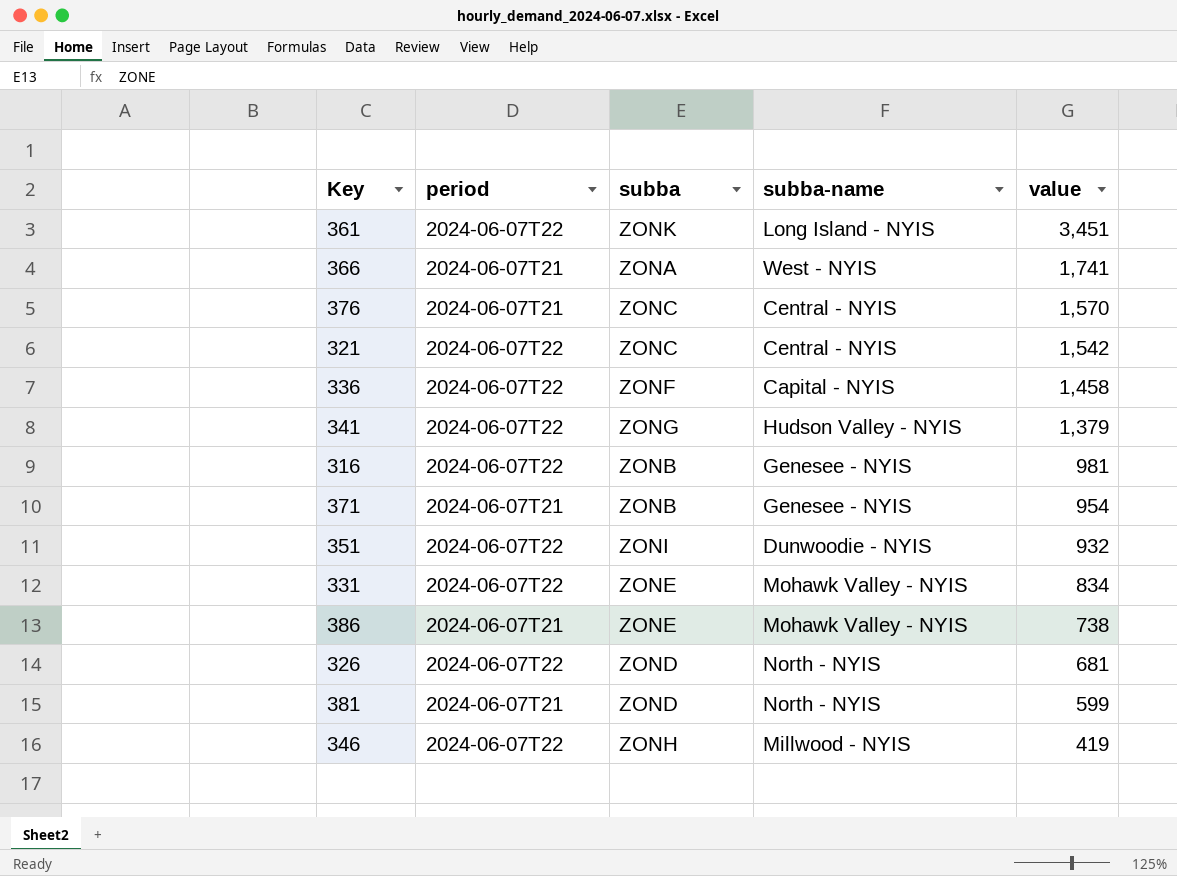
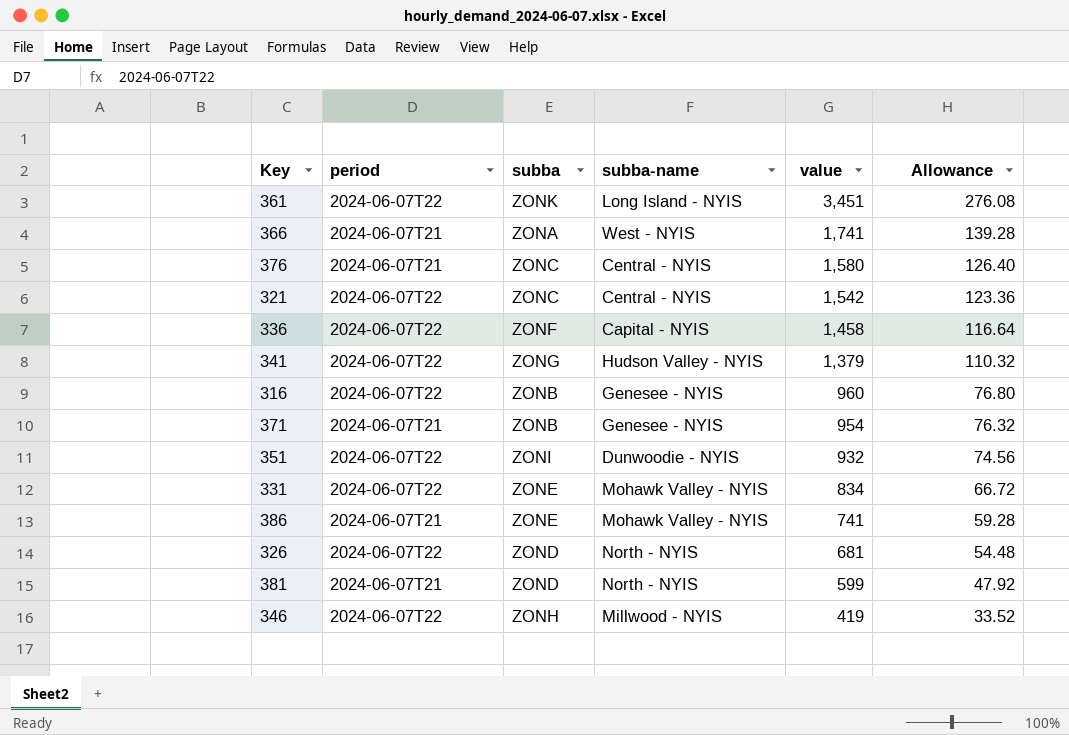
column Allowance | formula: none -> [value] * 0.08
376 | value: 1,570 -> 1,580
316 | value: 981 -> 960
386 | value: 738 -> 741

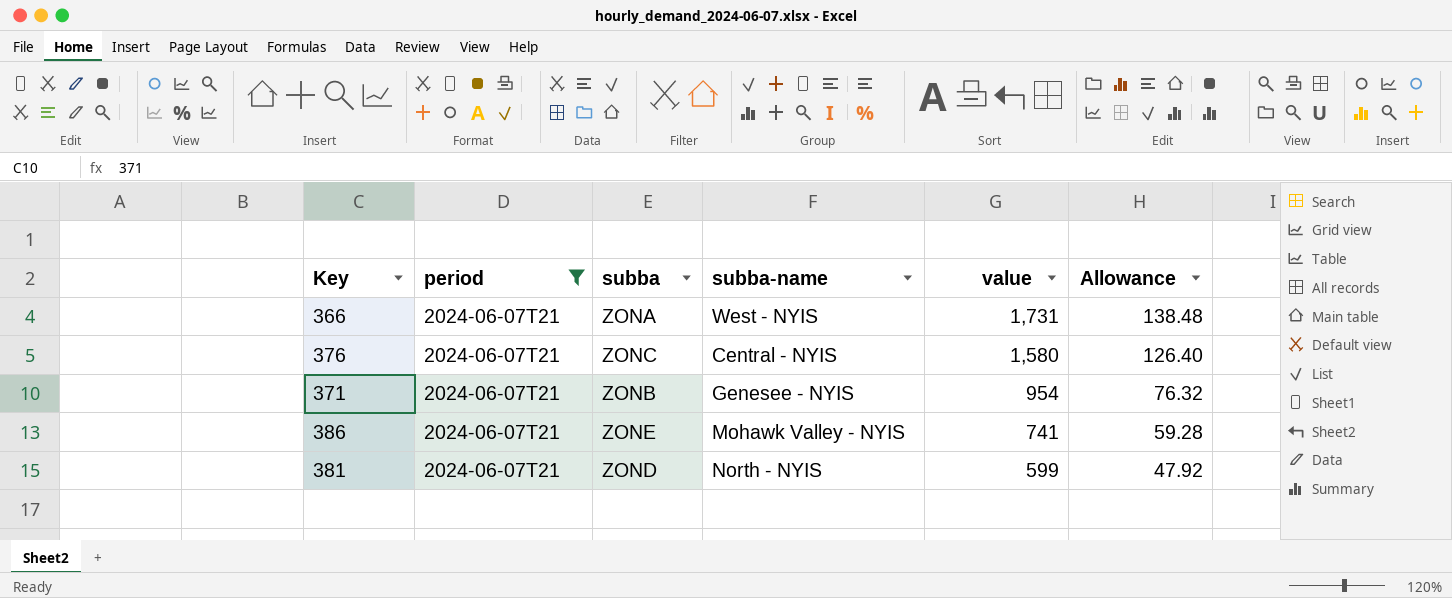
filter: none -> period = 2024-06-07T21
366 | value: 1,741 -> 1,731
366 | Allowance: 139.28 -> 138.48

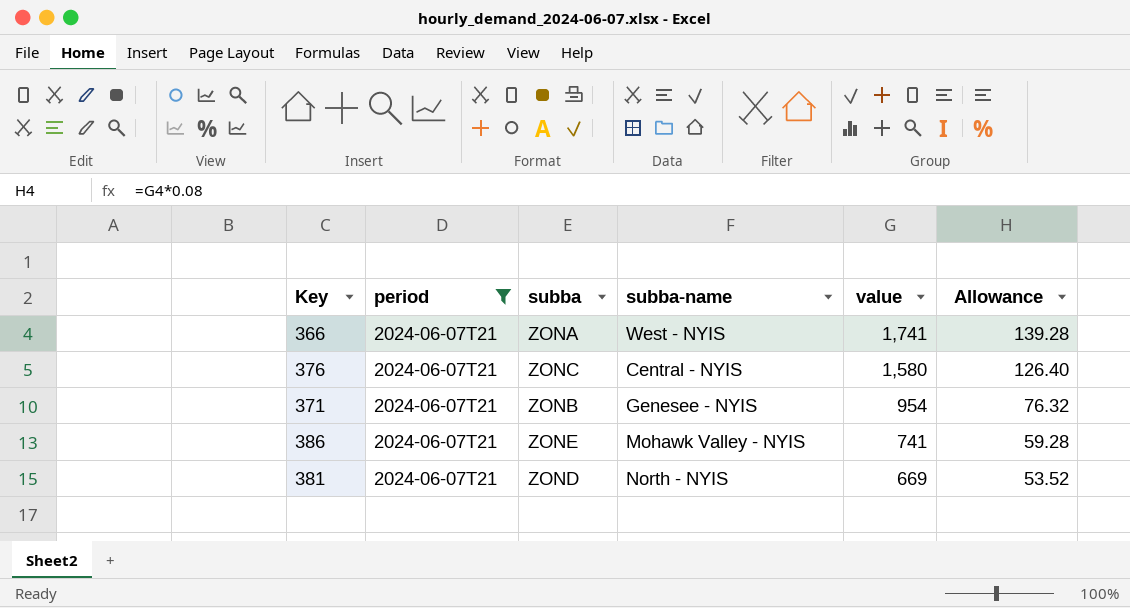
366 | value: 1,731 -> 1,741
366 | Allowance: 138.48 -> 139.28
381 | value: 599 -> 669
381 | Allowance: 47.92 -> 53.52

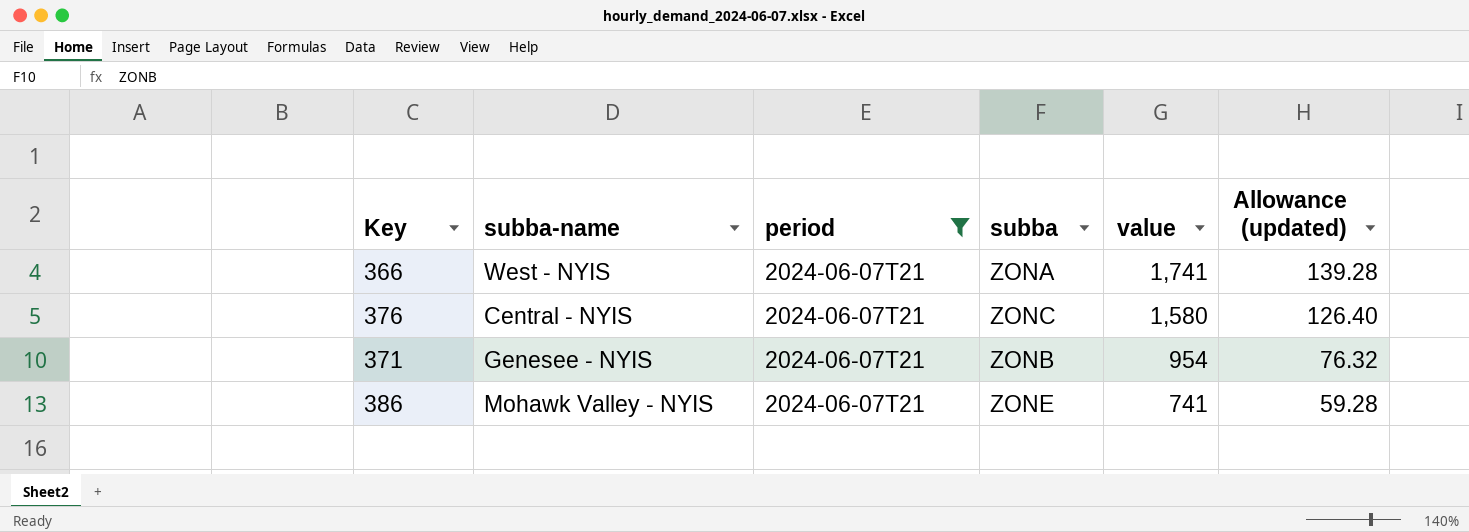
column subba-name | position: 4 -> 2
column name: Allowance -> Allowance (updated)
row 381: 2024-06-07T21 | ZOND | North - NYIS | 669 | 53.52 -> none

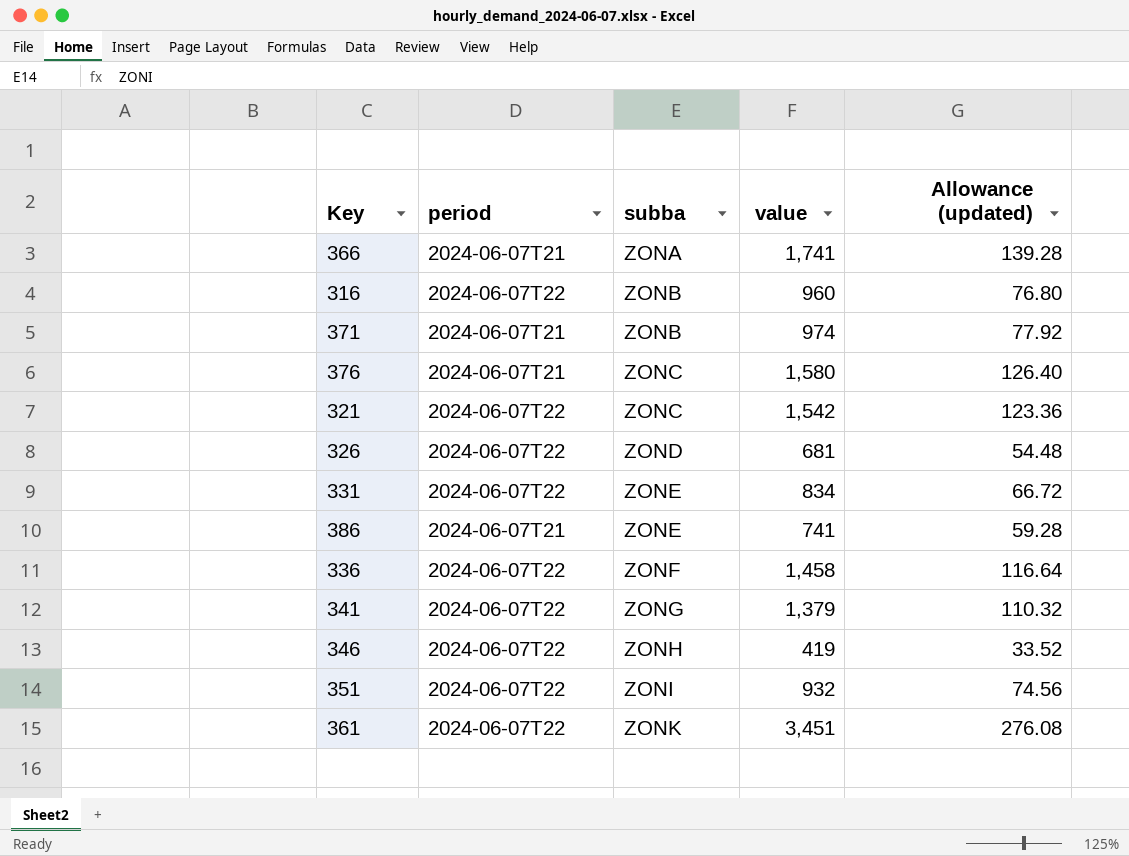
filter: period = 2024-06-07T21 -> none
row order: value descending -> subba ascending
column subba-name | position: 2 -> none
371 | value: 954 -> 974
371 | Allowance (updated): 76.32 -> 77.92

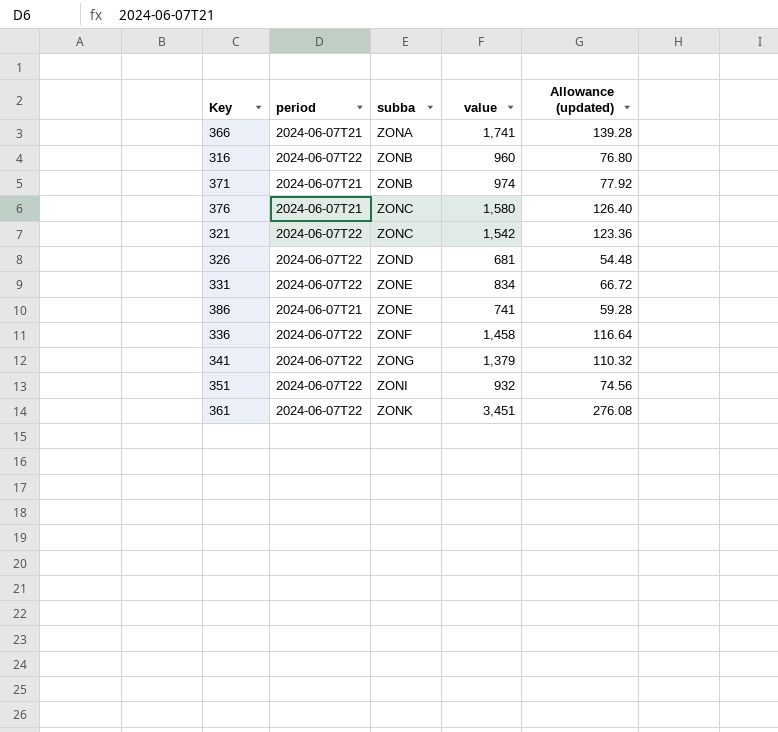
row 346: 2024-06-07T22 | ZONH | 419 | 33.52 -> none

